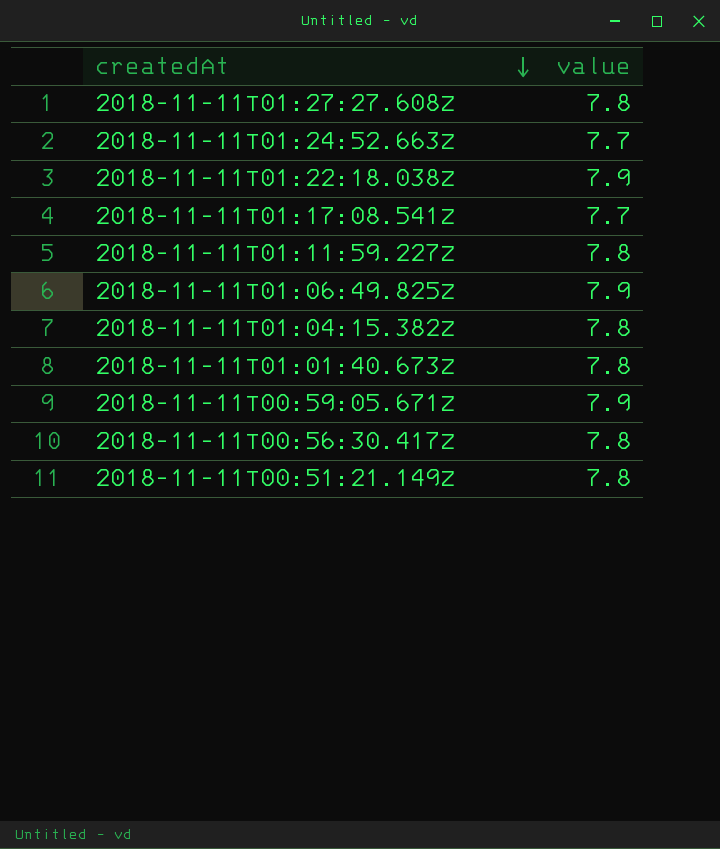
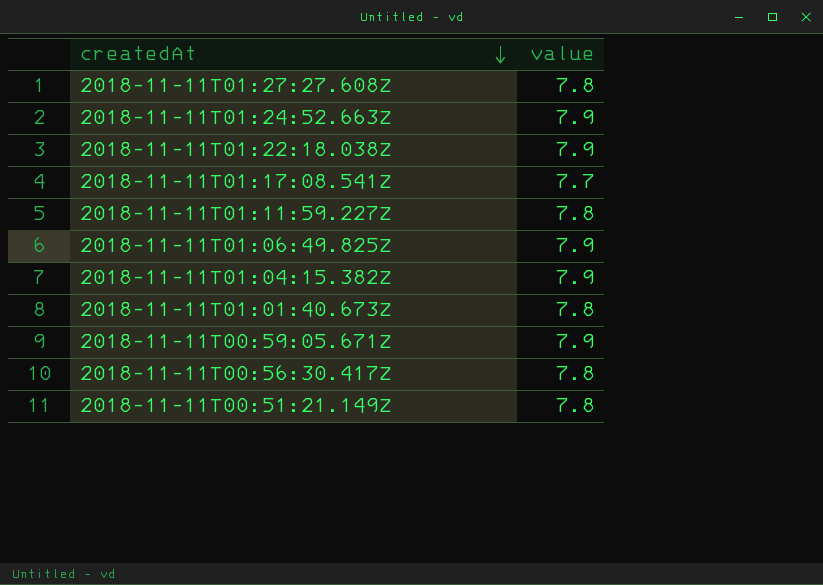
2018-11-11T01:24:52.663Z | value: 7.7 -> 7.9
2018-11-11T01:04:15.382Z | value: 7.8 -> 7.9

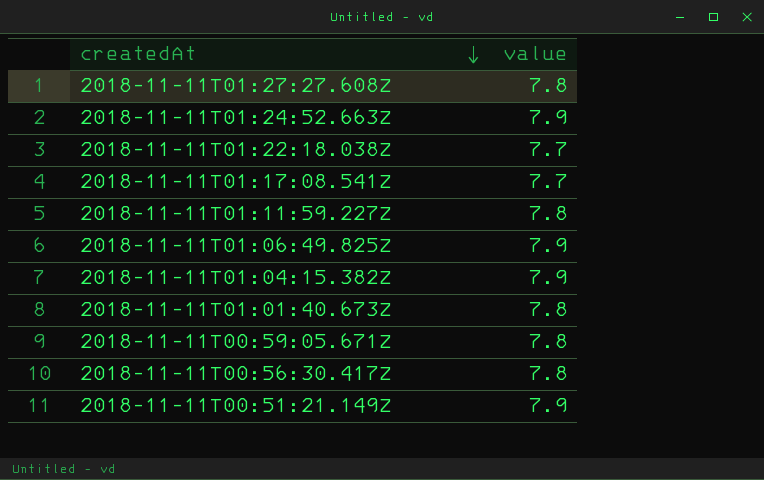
2018-11-11T01:22:18.038Z | value: 7.9 -> 7.7
2018-11-11T00:59:05.671Z | value: 7.9 -> 7.8
2018-11-11T00:51:21.149Z | value: 7.8 -> 7.9

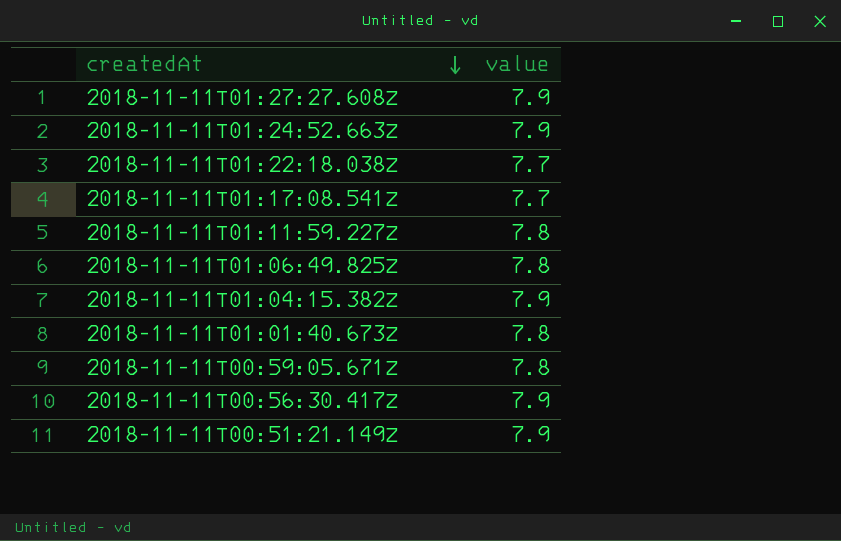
2018-11-11T01:27:27.608Z | value: 7.8 -> 7.9
2018-11-11T01:06:49.825Z | value: 7.9 -> 7.8
2018-11-11T00:56:30.417Z | value: 7.8 -> 7.9

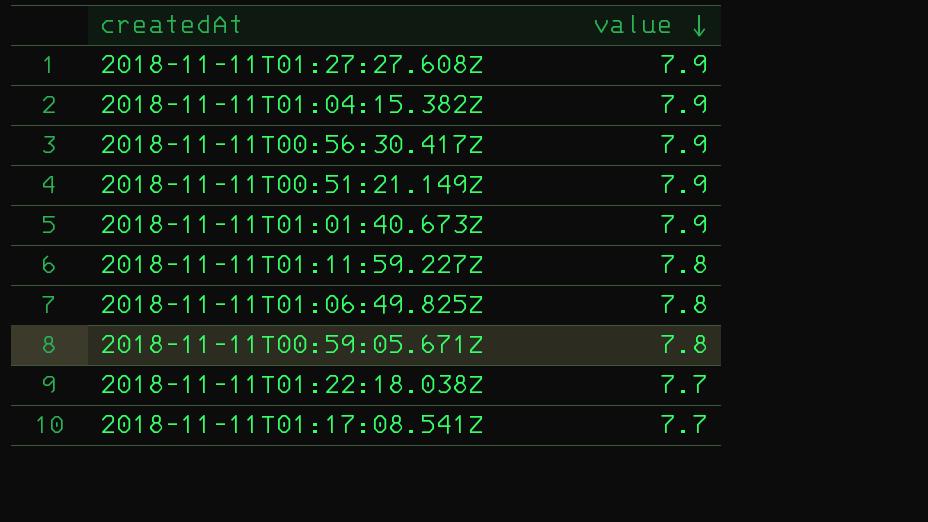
row order: createdAt descending -> value descending
row 2018-11-11T01:24:52.663Z: 7.9 -> none
2018-11-11T01:01:40.673Z | value: 7.8 -> 7.9

